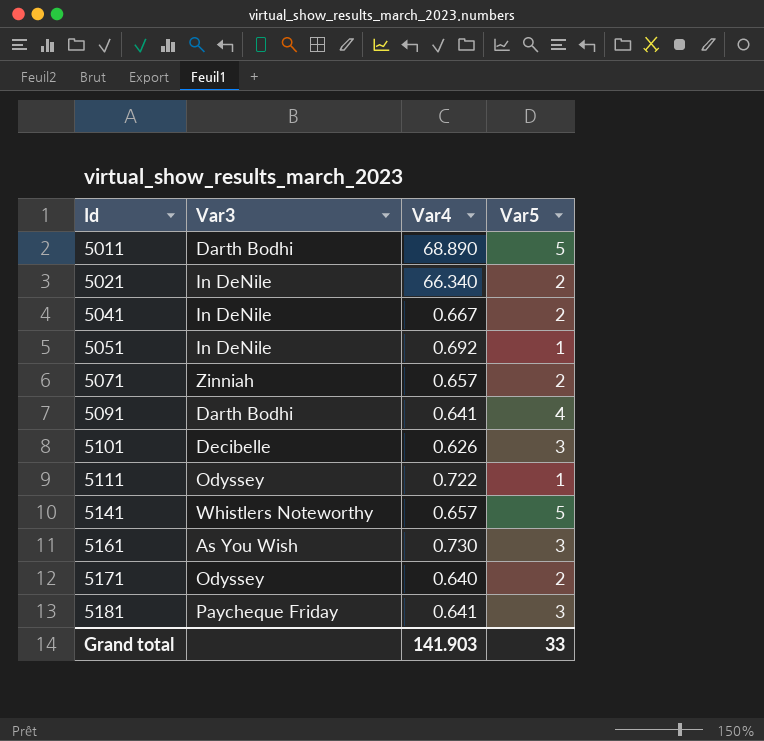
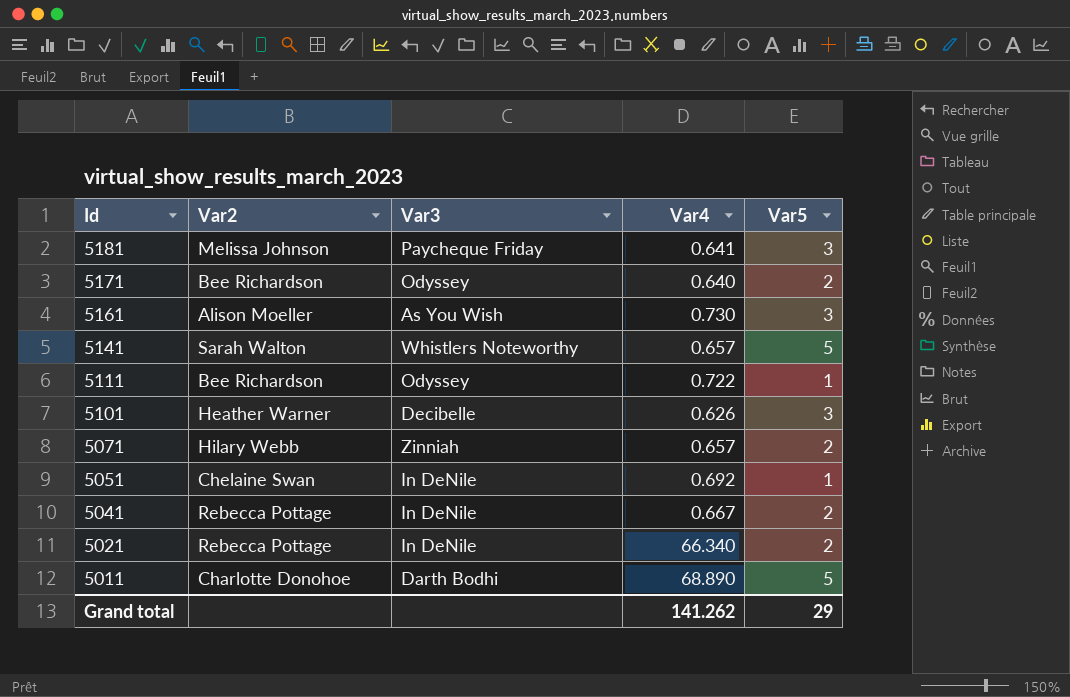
row order: Id ascending -> Id descending
column Var2 | position: none -> 2
row 5091: Darth Bodhi | 0.641 | 4 -> none
Grand total | Var4: 141.903 -> 141.262
Grand total | Var5: 33 -> 29

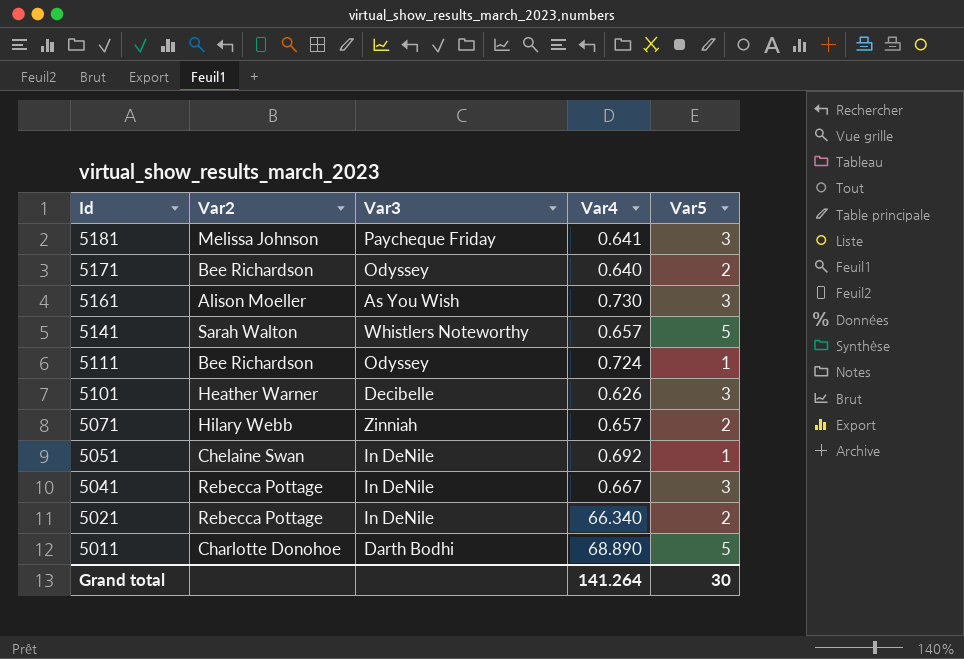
5111 | Var4: 0.722 -> 0.724
5041 | Var5: 2 -> 3
Grand total | Var4: 141.262 -> 141.264
Grand total | Var5: 29 -> 30

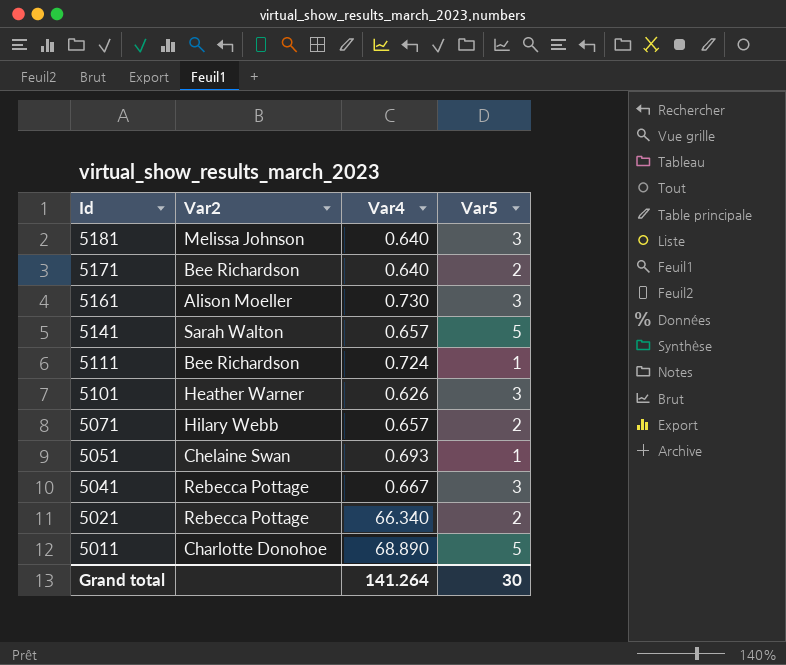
column Var3 | position: 3 -> none
5181 | Var4: 0.641 -> 0.640
5051 | Var4: 0.692 -> 0.693

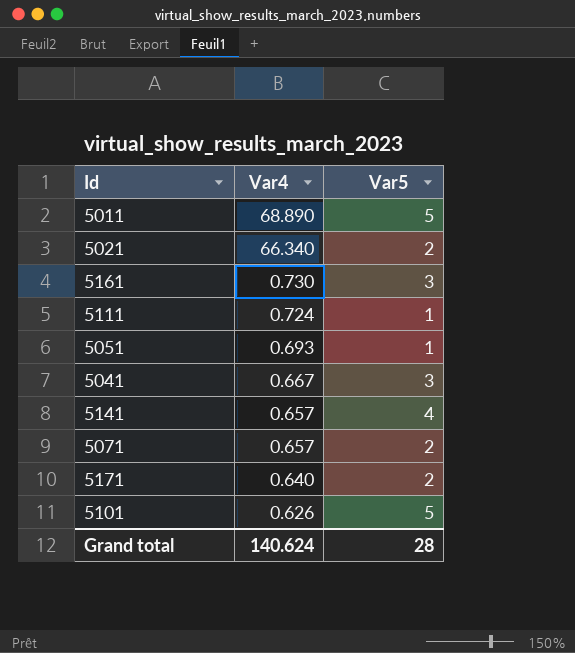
row order: Id descending -> Var4 descending
column Var2 | position: 2 -> none
row 5181: Melissa Johnson | 0.640 | 3 -> none
5141 | Var5: 5 -> 4
5101 | Var5: 3 -> 5
Grand total | Var4: 141.264 -> 140.624
Grand total | Var5: 30 -> 28

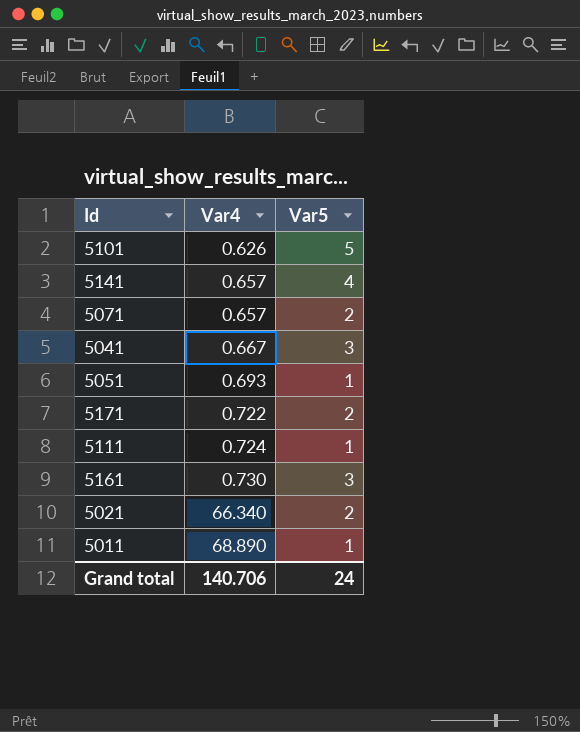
row order: Var4 descending -> Var4 ascending
5171 | Var4: 0.640 -> 0.722
5011 | Var5: 5 -> 1
Grand total | Var4: 140.624 -> 140.706
Grand total | Var5: 28 -> 24

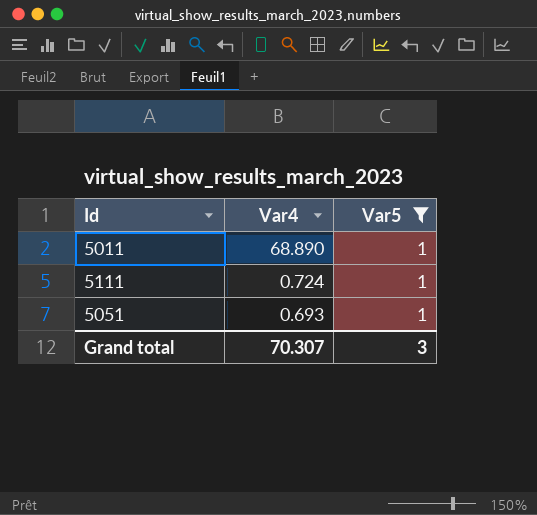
filter: none -> Var5 = 1
row order: Var4 ascending -> Var4 descending
Grand total | Var4: 140.706 -> 70.307
Grand total | Var5: 24 -> 3

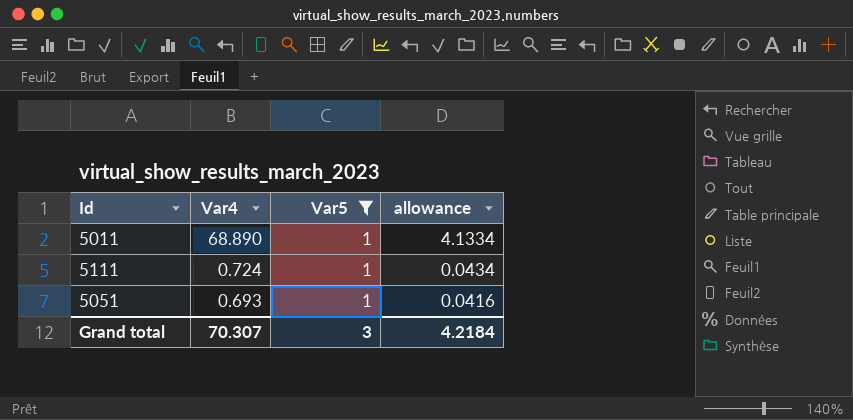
column allowance | formula: none -> [Var4] * 0.06

